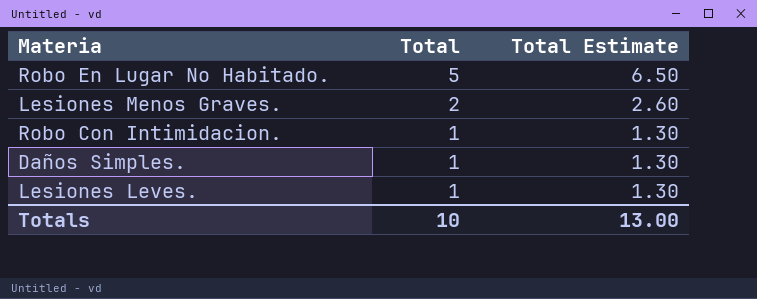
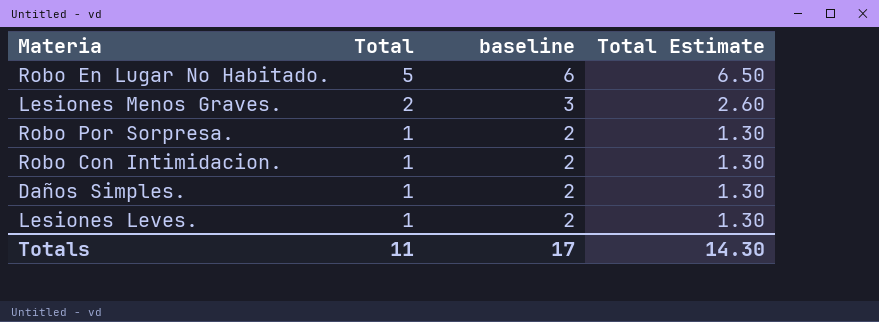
column baseline | formula: none -> [Total] + 1
row Robo Por Sorpresa.: none -> 1 | 2 | 1.30
Totals | Total: 10 -> 11
Totals | Total Estimate: 13.00 -> 14.30

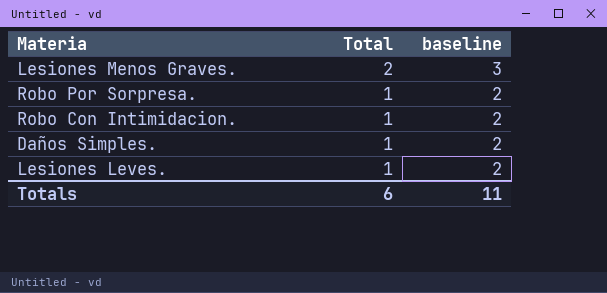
column Total Estimate | formula: [Total] * 1.3 -> none
row Robo En Lugar No Habitado.: 5 | 6 | 6.50 -> none
Totals | Total: 11 -> 6
Totals | baseline: 17 -> 11

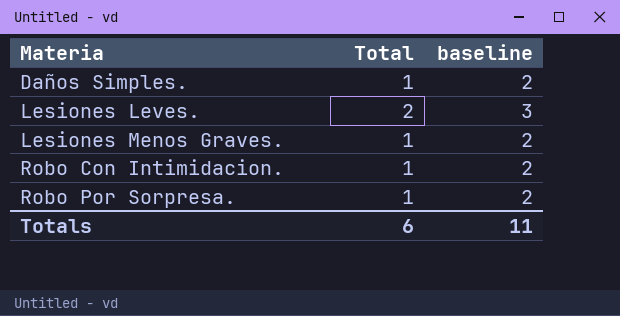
row order: Total descending -> Materia ascending
Lesiones Leves. | Total: 1 -> 2
Lesiones Leves. | baseline: 2 -> 3
Lesiones Menos Graves. | Total: 2 -> 1
Lesiones Menos Graves. | baseline: 3 -> 2

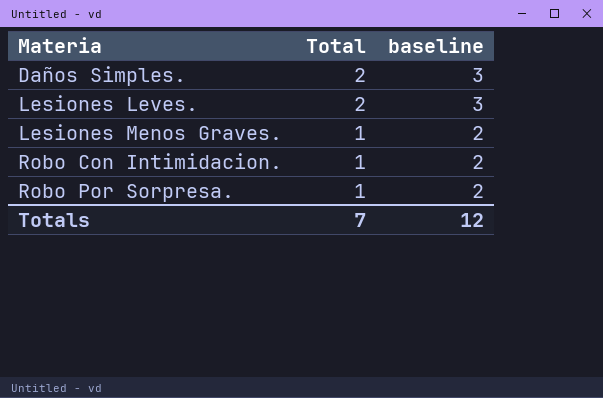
Daños Simples. | Total: 1 -> 2
Daños Simples. | baseline: 2 -> 3
Totals | Total: 6 -> 7
Totals | baseline: 11 -> 12

